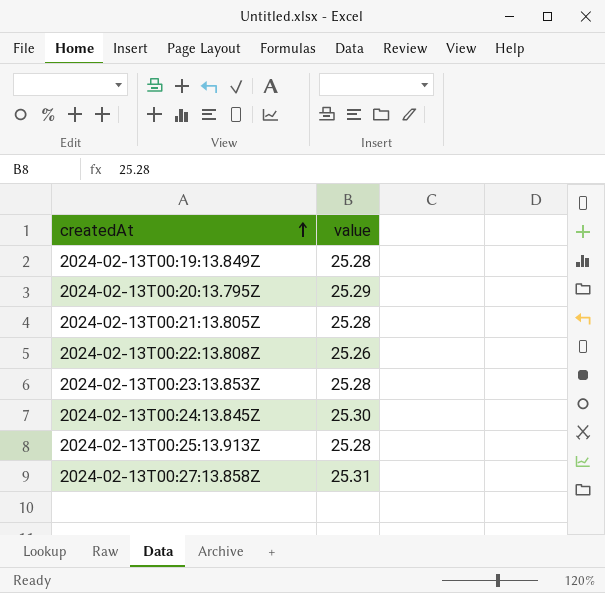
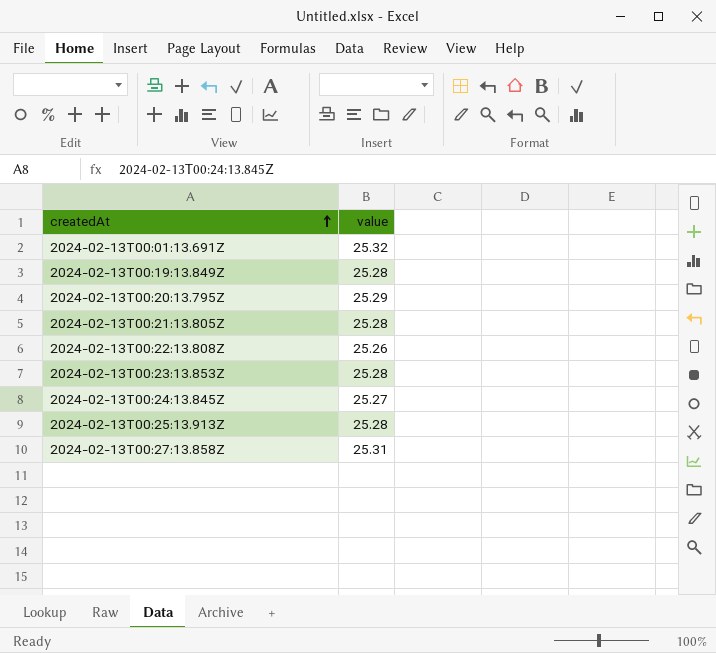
row 2024-02-13T00:01:13.691Z: none -> 25.32
2024-02-13T00:24:13.845Z | value: 25.30 -> 25.27

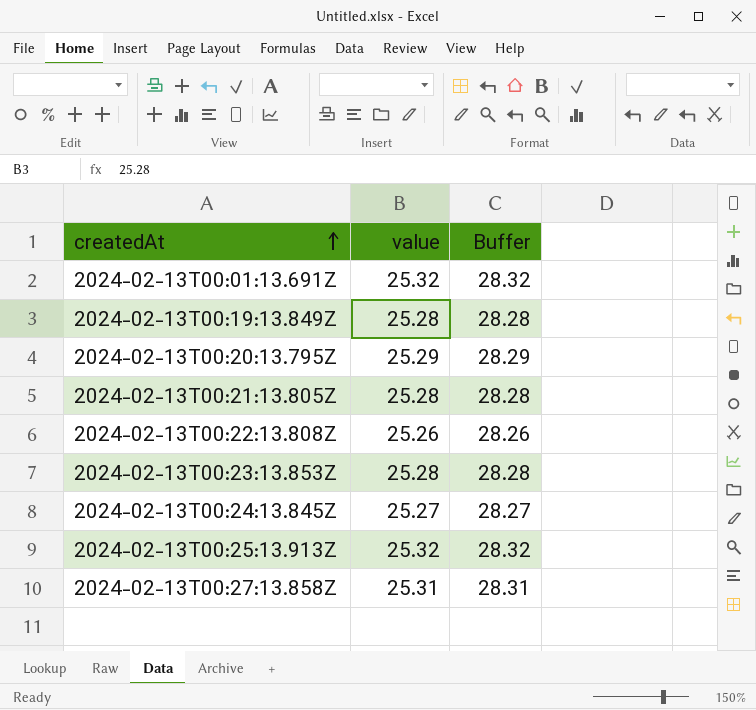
column Buffer | formula: none -> [value] + 3
2024-02-13T00:25:13.913Z | value: 25.28 -> 25.32

